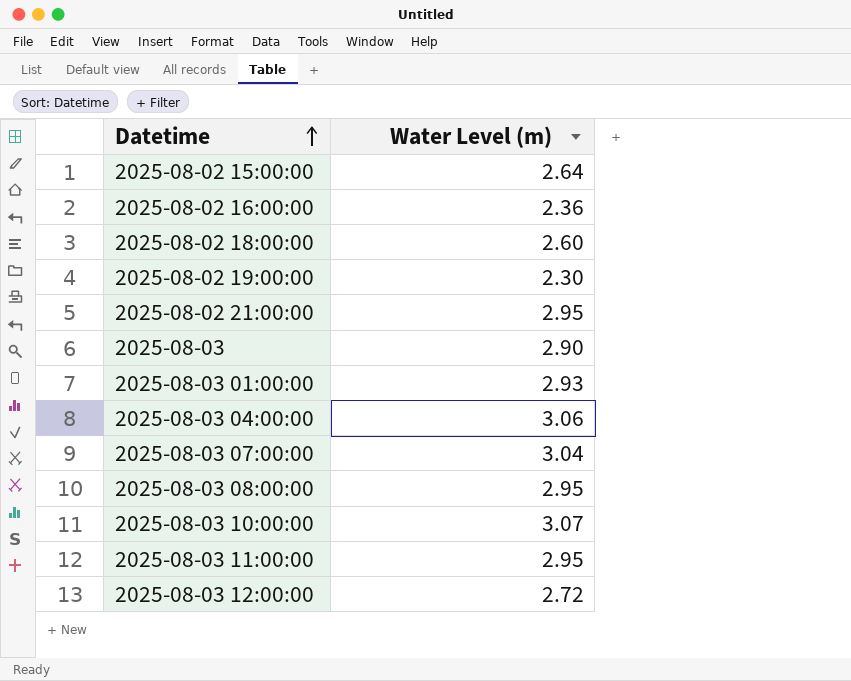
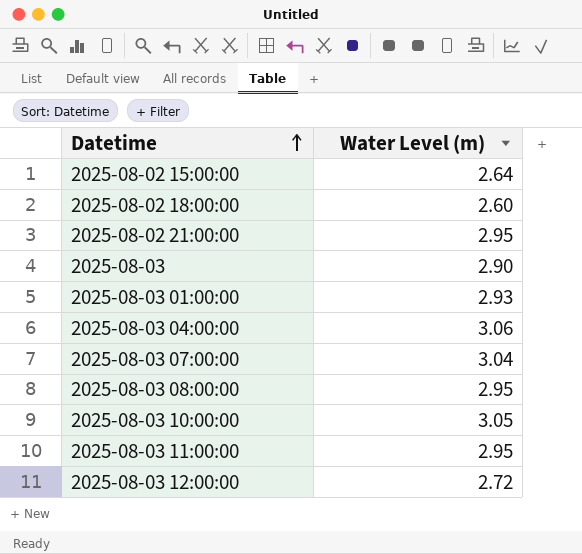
row 2025-08-02 16:00:00: 2.36 -> none
row 2025-08-02 19:00:00: 2.30 -> none
2025-08-03 10:00:00 | Water Level (m): 3.07 -> 3.05

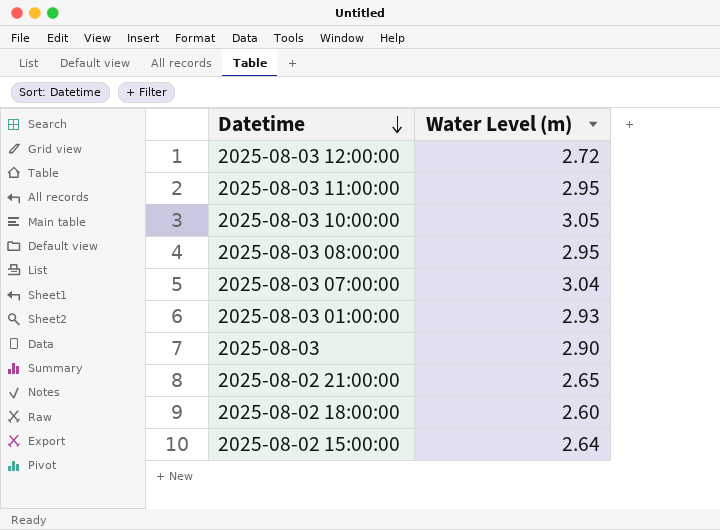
row order: Datetime ascending -> Datetime descending
row 2025-08-03 04:00:00: 3.06 -> none
2025-08-02 21:00:00 | Water Level (m): 2.95 -> 2.65

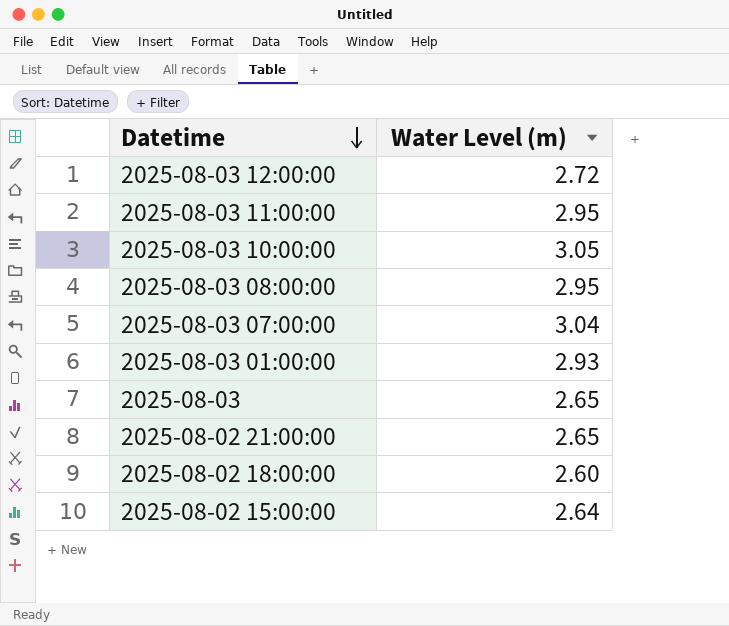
2025-08-03 | Water Level (m): 2.90 -> 2.65

